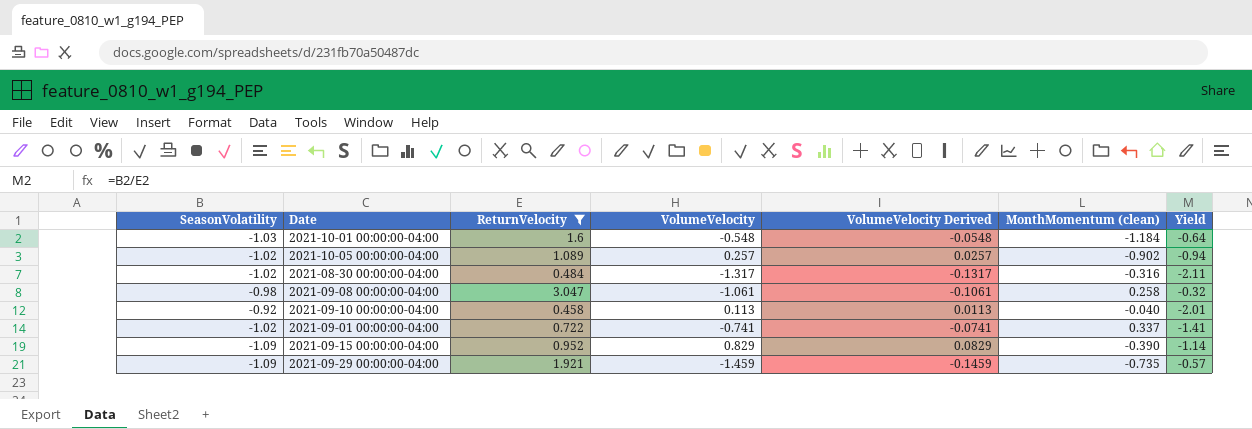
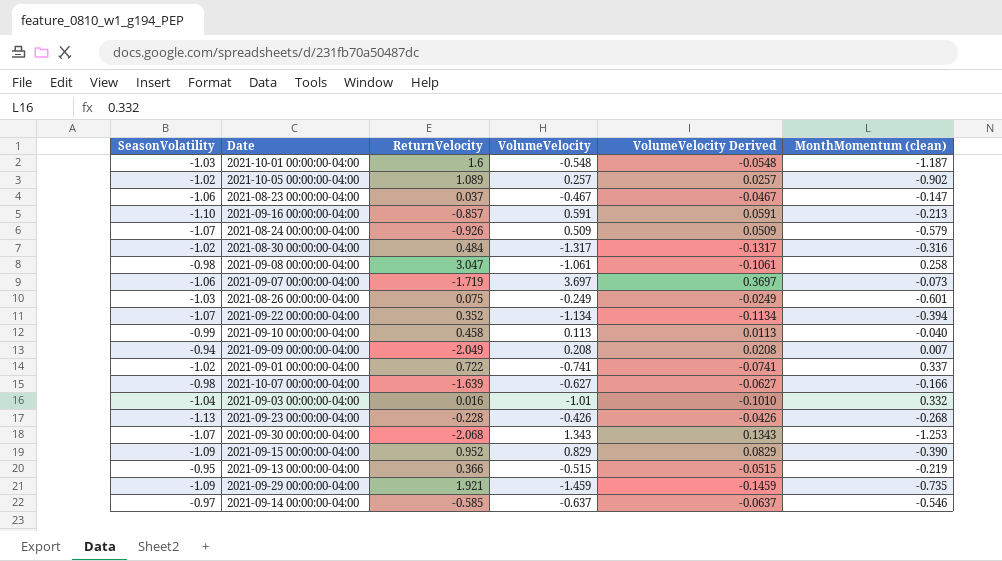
filter: ReturnVelocity >= 0.458 -> none
column Yield | formula: [SeasonVolatility] / [ReturnVelocity] -> none
2021-10-01 00:00:00-04:00 | MonthMomentum (clean): -1.184 -> -1.187
2021-09-10 00:00:00-04:00 | SeasonVolatility: -0.92 -> -0.99

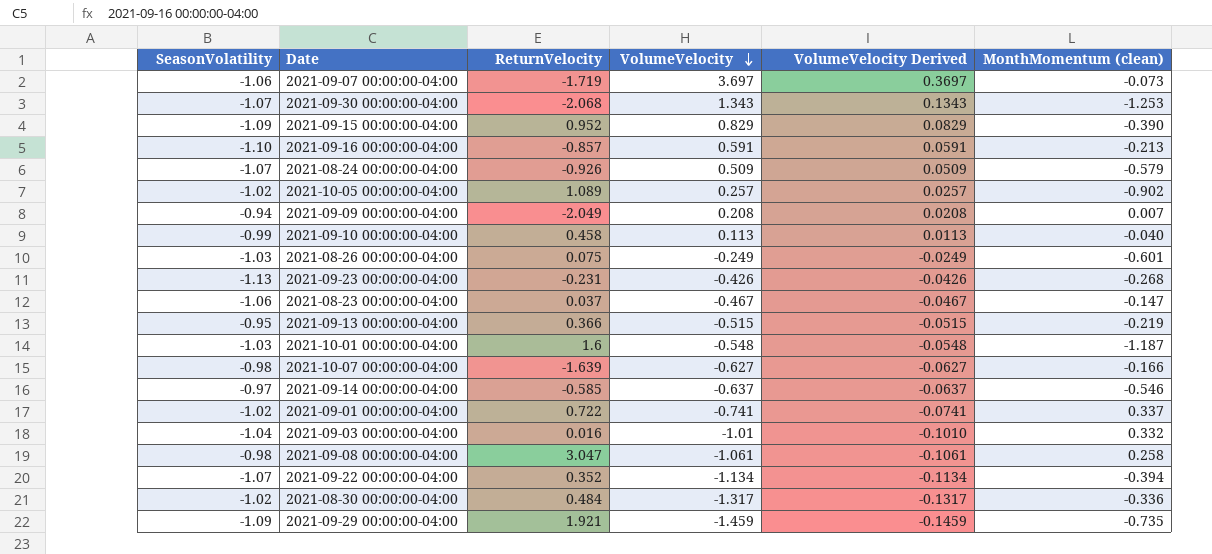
row order: none -> VolumeVelocity descending
2021-09-23 00:00:00-04:00 | ReturnVelocity: -0.228 -> -0.231
2021-08-30 00:00:00-04:00 | MonthMomentum (clean): -0.316 -> -0.336

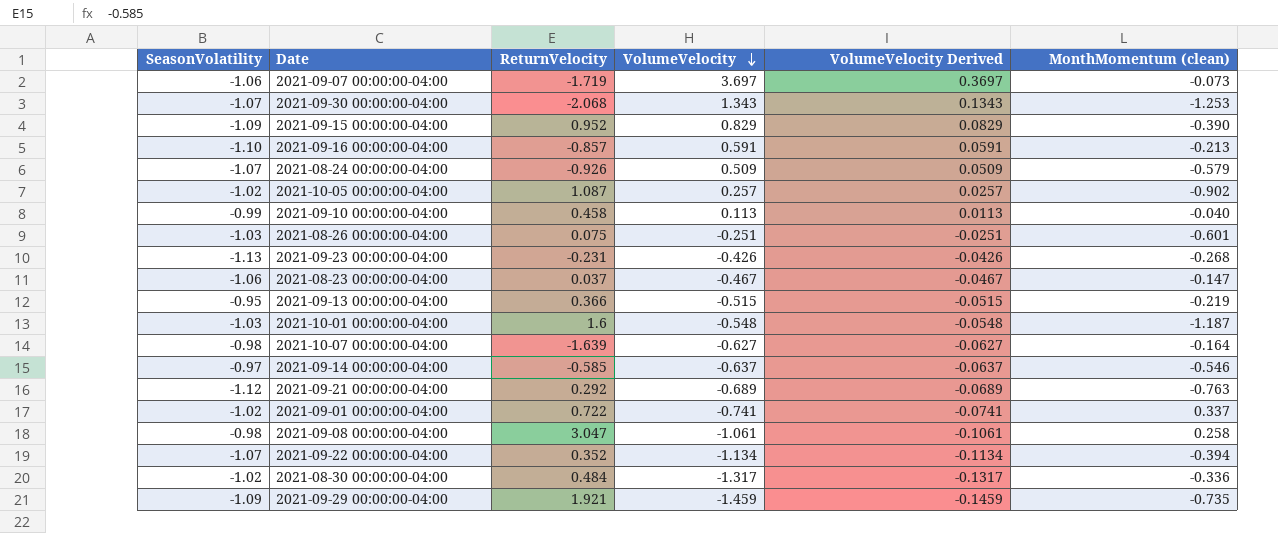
row 2021-09-09 00:00:00-04:00: -0.94 | -2.049 | 0.208 | 0.0208 | 0.007 -> none
row 2021-09-03 00:00:00-04:00: -1.04 | 0.016 | -1.01 | -0.1010 | 0.332 -> none
2021-10-05 00:00:00-04:00 | ReturnVelocity: 1.089 -> 1.087
2021-08-26 00:00:00-04:00 | VolumeVelocity: -0.249 -> -0.251
2021-08-26 00:00:00-04:00 | VolumeVelocity Derived: -0.0249 -> -0.0251
2021-10-07 00:00:00-04:00 | MonthMomentum (clean): -0.166 -> -0.164
row 2021-09-21 00:00:00-04:00: none -> -1.12 | 0.292 | -0.689 | -0.0689 | -0.763

